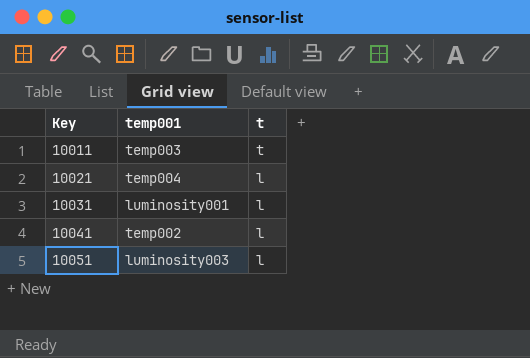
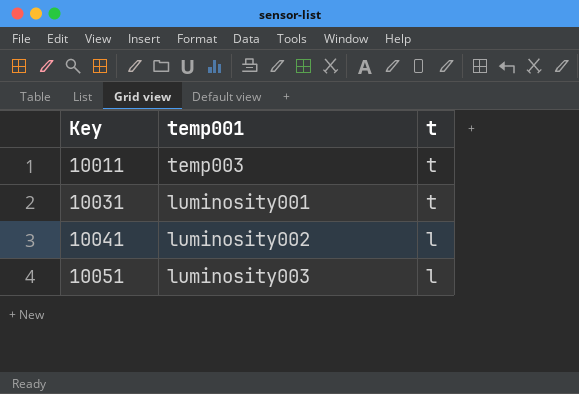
row 10021: temp004 | l -> none
10031 | t: l -> t
10041 | temp001: temp002 -> luminosity002

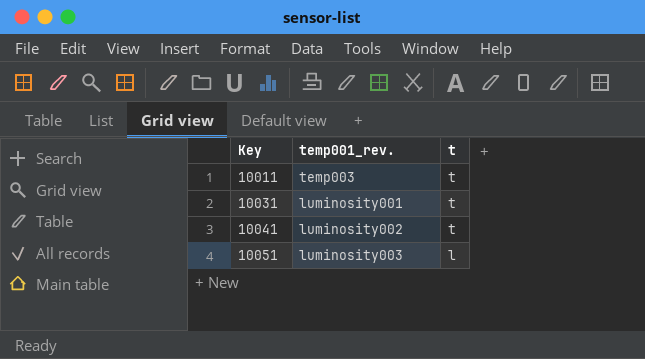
column name: temp001 -> temp001_rev.
10041 | t: l -> t

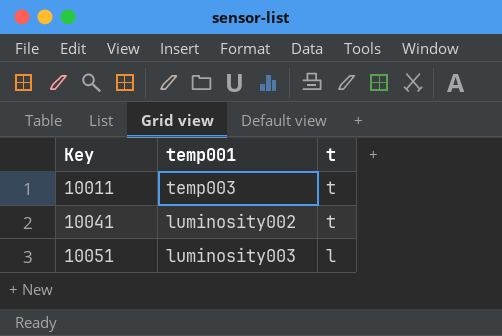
column name: temp001_rev. -> temp001
row 10031: luminosity001 | t -> none

